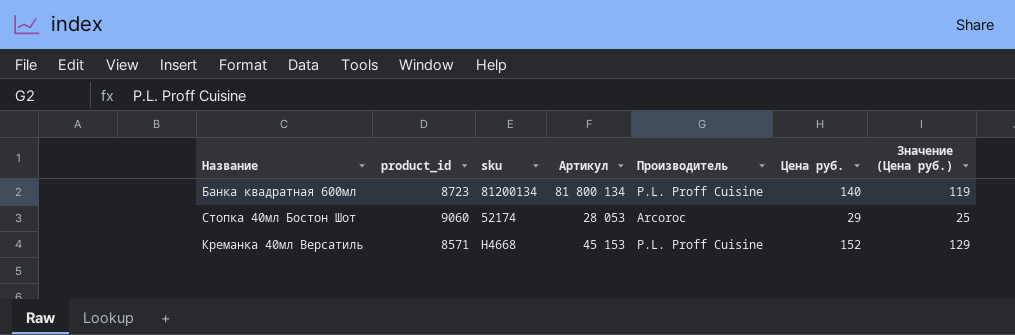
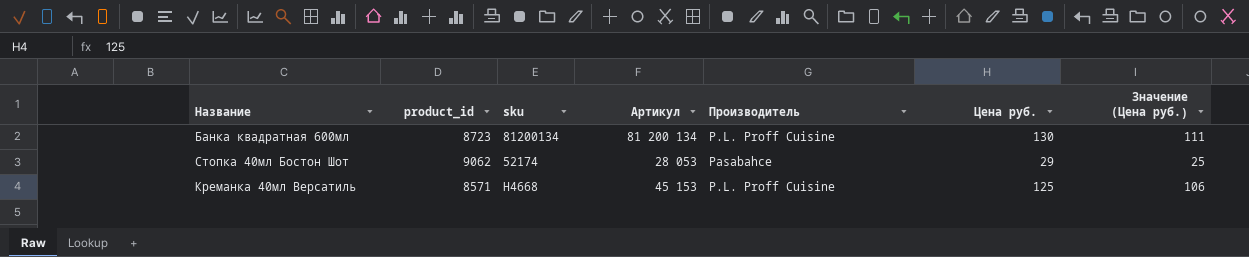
Банка квадратная 600мл | Артикул: 81 800 134 -> 81 200 134
Банка квадратная 600мл | Цена руб.: 140 -> 130
Банка квадратная 600мл | Значение (Цена руб.): 119 -> 111
Стопка 40мл Бостон Шот | product_id: 9060 -> 9062
Стопка 40мл Бостон Шот | Производитель: Arcoroc -> Pasabahce
Креманка 40мл Версатиль | Цена руб.: 152 -> 125
Креманка 40мл Версатиль | Значение (Цена руб.): 129 -> 106

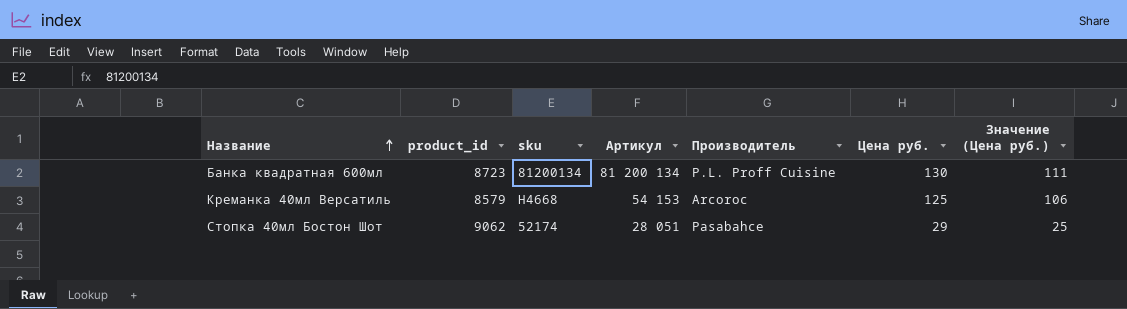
row order: none -> Название ascending
Креманка 40мл Версатиль | product_id: 8571 -> 8579
Креманка 40мл Версатиль | Артикул: 45 153 -> 54 153
Креманка 40мл Версатиль | Производитель: P.L. Proff Cuisine -> Arcoroc
Стопка 40мл Бостон Шот | Артикул: 28 053 -> 28 051

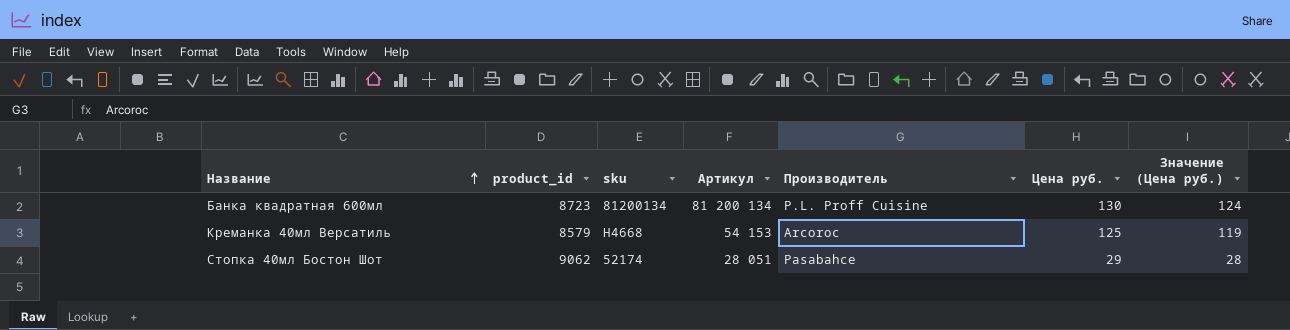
column Значение (Цена руб.) | formula: [Цена руб.] * 0,85 -> [Цена руб.] * 0,95

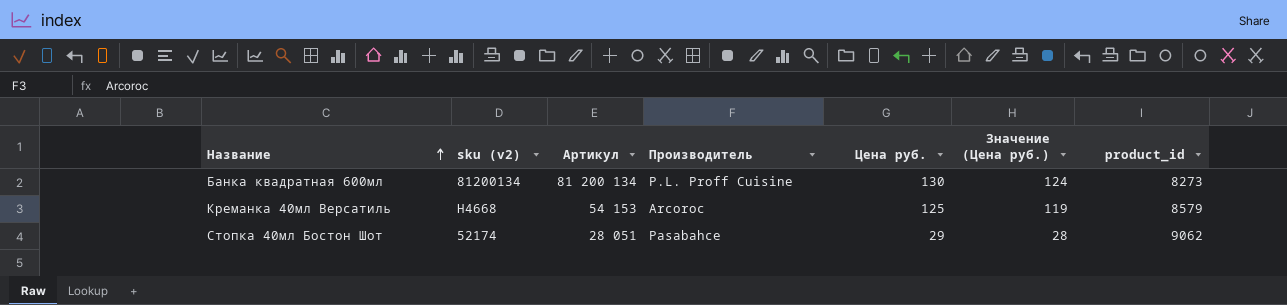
column name: sku -> sku (v2)
column product_id | position: 2 -> 7
Банка квадратная 600мл | product_id: 8723 -> 8273

